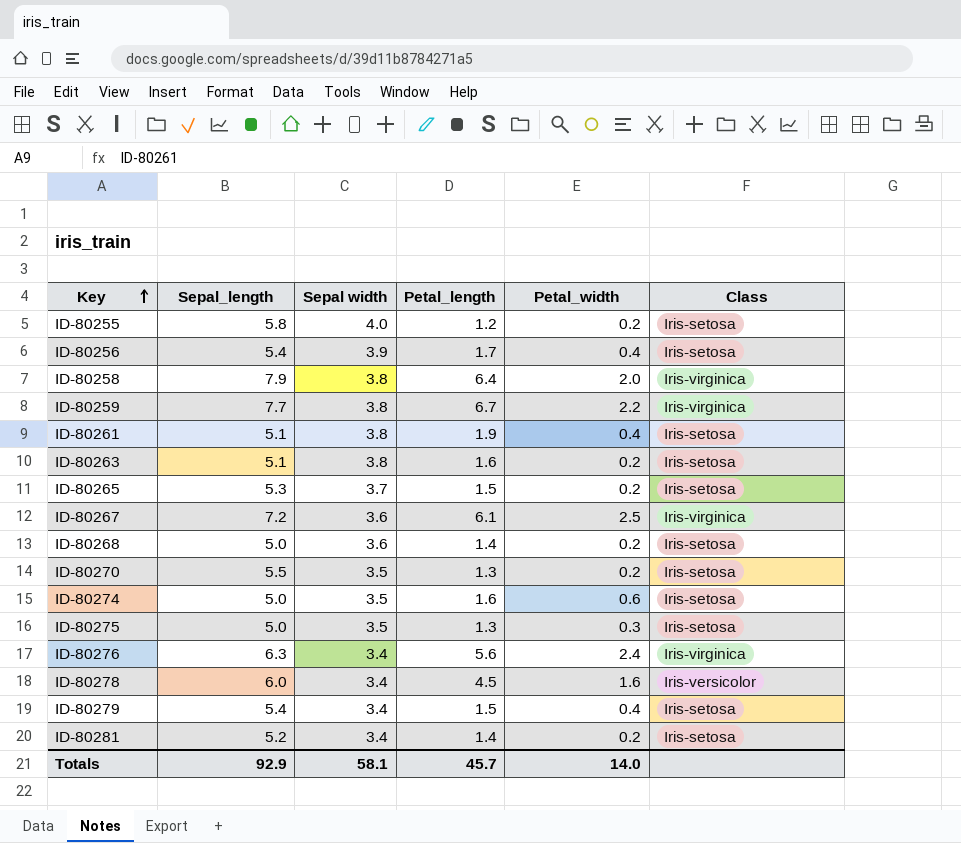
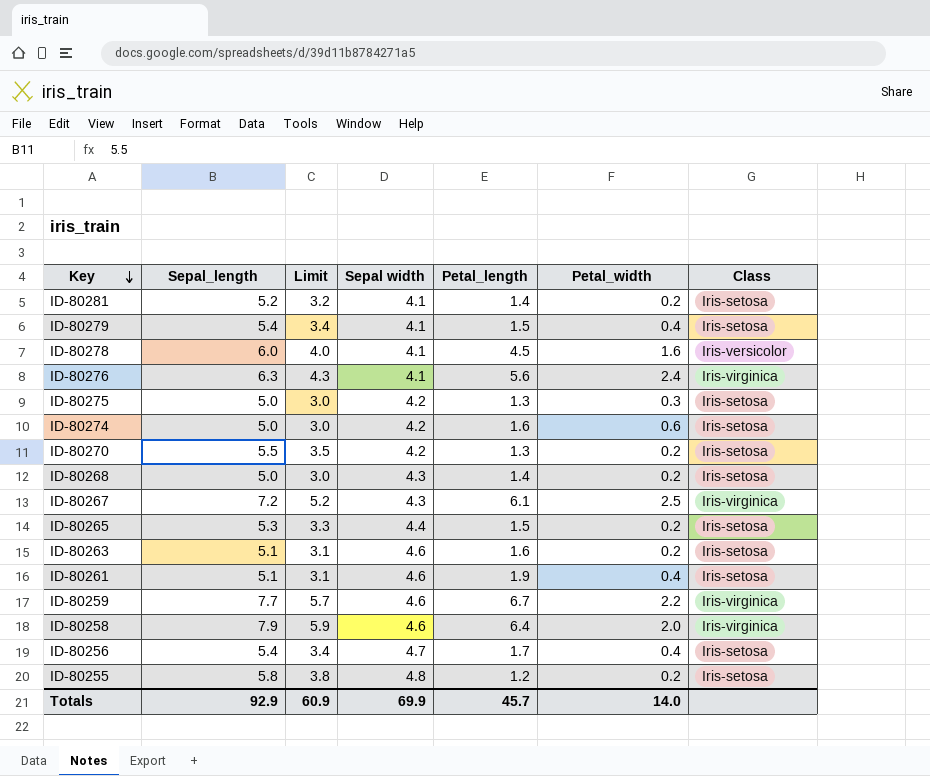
row order: Key ascending -> Key descending
column Limit | formula: none -> [Sepal_length] - 2
ID-80281 | Sepal width: 3.4 -> 4.1
ID-80279 | Sepal width: 3.4 -> 4.1
ID-80278 | Sepal width: 3.4 -> 4.1
ID-80276 | Sepal width: 3.4 -> 4.1
ID-80275 | Sepal width: 3.5 -> 4.2
ID-80274 | Sepal width: 3.5 -> 4.2
ID-80270 | Sepal width: 3.5 -> 4.2
ID-80268 | Sepal width: 3.6 -> 4.3
ID-80267 | Sepal width: 3.6 -> 4.3
ID-80265 | Sepal width: 3.7 -> 4.4
ID-80263 | Sepal width: 3.8 -> 4.6
ID-80261 | Sepal width: 3.8 -> 4.6
ID-80259 | Sepal width: 3.8 -> 4.6
ID-80258 | Sepal width: 3.8 -> 4.6
ID-80256 | Sepal width: 3.9 -> 4.7
ID-80255 | Sepal width: 4.0 -> 4.8
Totals | Sepal width: 58.1 -> 69.9

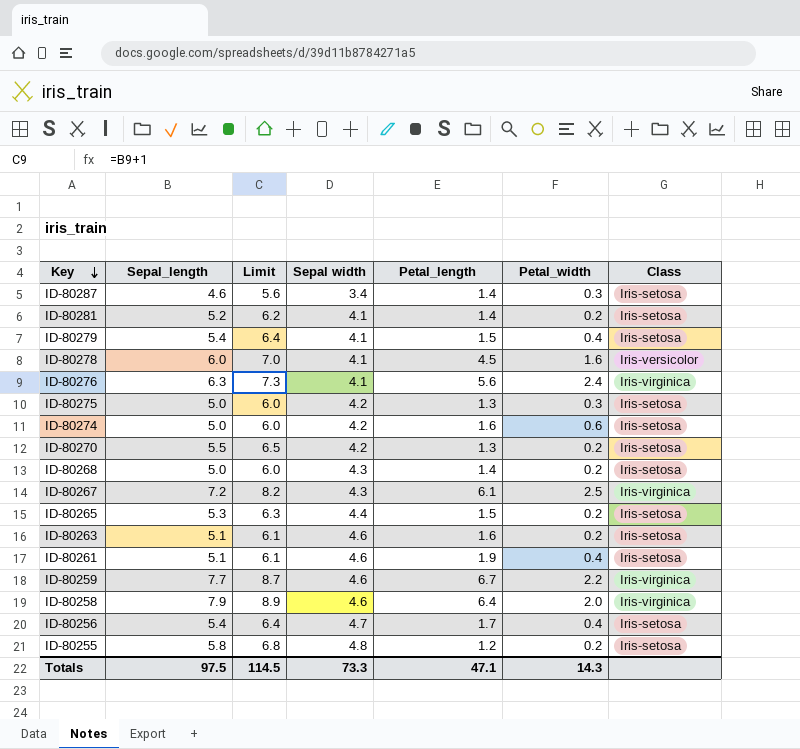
column Limit | formula: [Sepal_length] - 2 -> [Sepal_length] + 1
row ID-80287: none -> 4.6 | 5.6 | 3.4 | 1.4 | 0.3 | Iris-setosa
Totals | Sepal_length: 92.9 -> 97.5
Totals | Limit: 60.9 -> 114.5
Totals | Sepal width: 69.9 -> 73.3
Totals | Petal_length: 45.7 -> 47.1
Totals | Petal_width: 14.0 -> 14.3

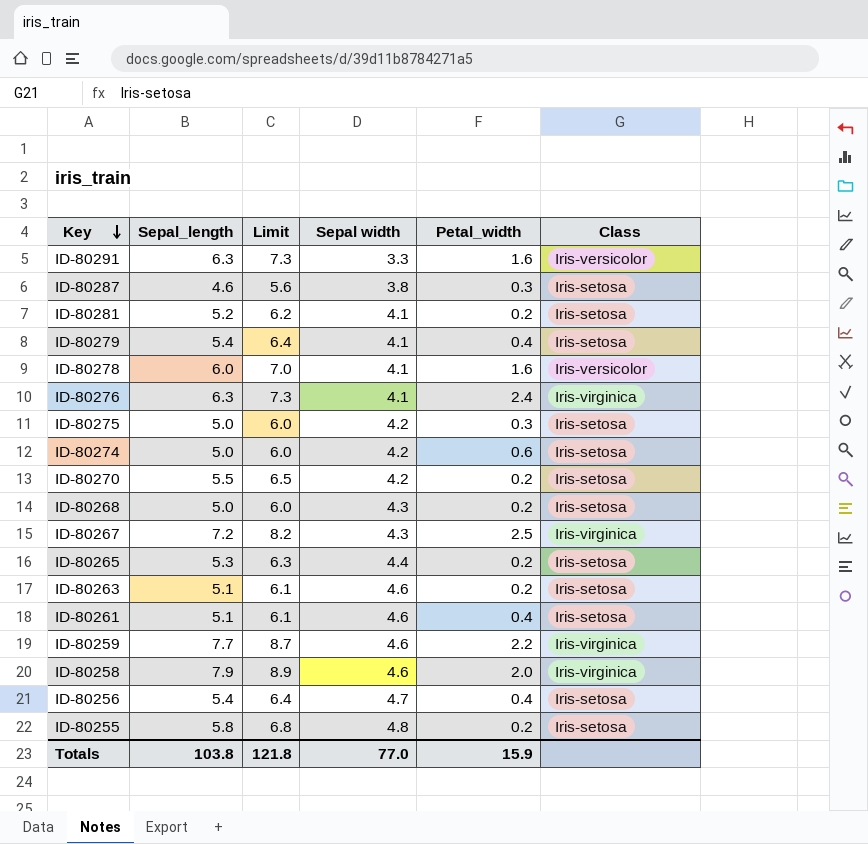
column Petal_length | position: 5 -> none
row ID-80291: none -> 6.3 | 7.3 | 3.3 | 1.6 | Iris-versicolor
ID-80287 | Sepal width: 3.4 -> 3.8
Totals | Sepal_length: 97.5 -> 103.8
Totals | Limit: 114.5 -> 121.8
Totals | Sepal width: 73.3 -> 77.0
Totals | Petal_width: 14.3 -> 15.9

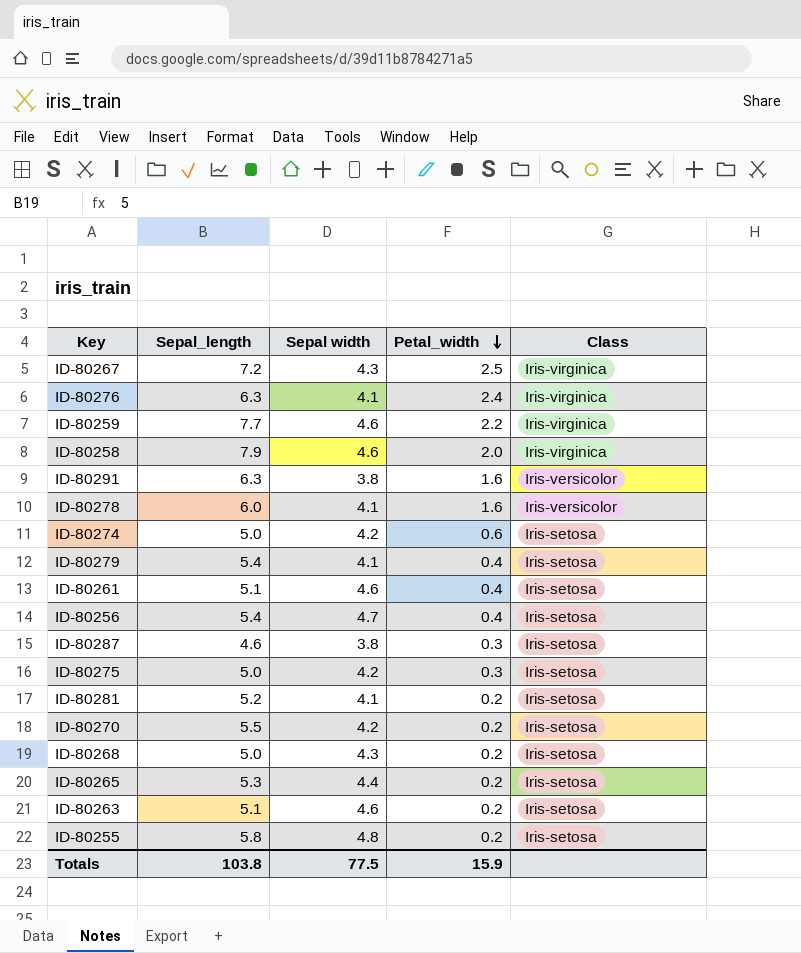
row order: Key descending -> Petal_width descending
column Limit | formula: [Sepal_length] + 1 -> none
ID-80291 | Sepal width: 3.3 -> 3.8
Totals | Sepal width: 77.0 -> 77.5

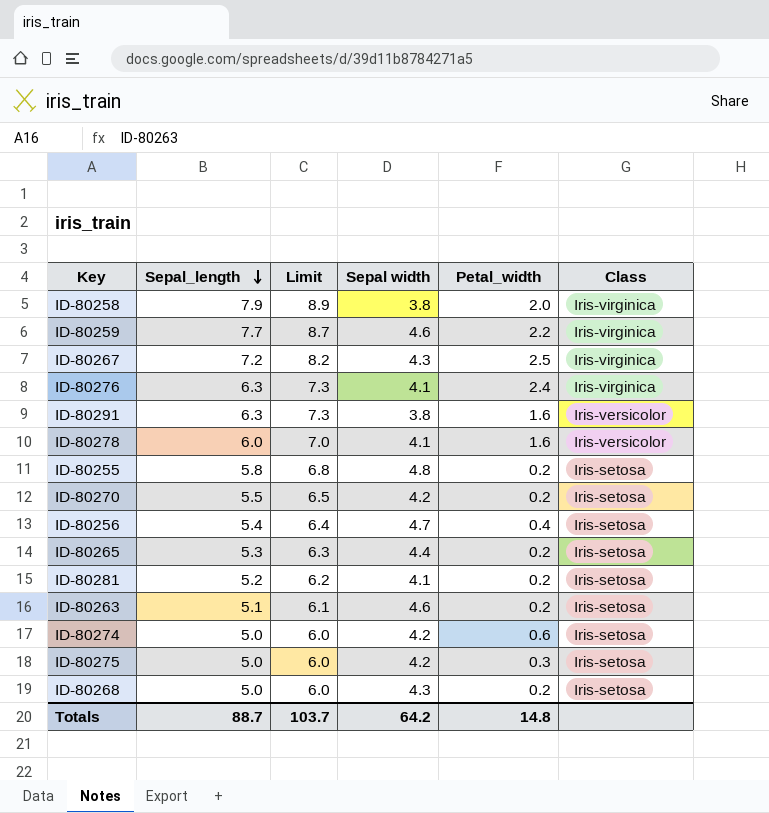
row order: Petal_width descending -> Sepal_length descending
column Limit | formula: none -> [Sepal_length] + 1
row ID-80279: 5.4 | 4.1 | 0.4 | Iris-setosa -> none
row ID-80261: 5.1 | 4.6 | 0.4 | Iris-setosa -> none
row ID-80287: 4.6 | 3.8 | 0.3 | Iris-setosa -> none
ID-80258 | Sepal width: 4.6 -> 3.8
Totals | Sepal_length: 103.8 -> 88.7
Totals | Sepal width: 77.5 -> 64.2
Totals | Petal_width: 15.9 -> 14.8

